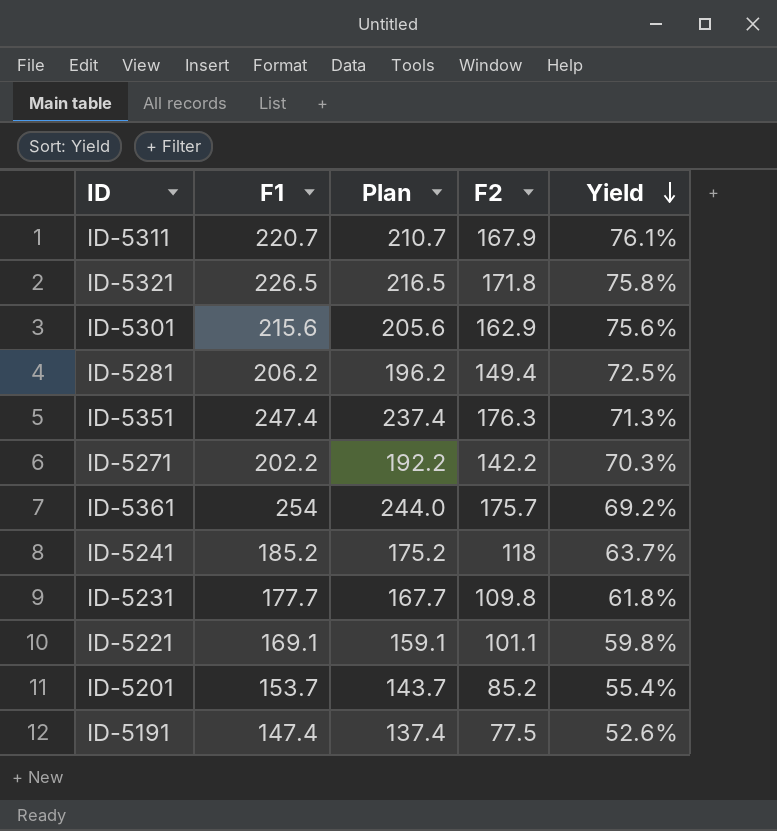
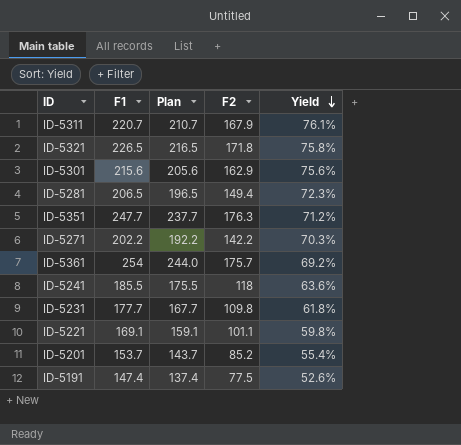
ID-5281 | F1: 206.2 -> 206.5
ID-5281 | Plan: 196.2 -> 196.5
ID-5281 | Yield: 72.5% -> 72.3%
ID-5351 | F1: 247.4 -> 247.7
ID-5351 | Plan: 237.4 -> 237.7
ID-5351 | Yield: 71.3% -> 71.2%
ID-5241 | F1: 185.2 -> 185.5
ID-5241 | Plan: 175.2 -> 175.5
ID-5241 | Yield: 63.7% -> 63.6%

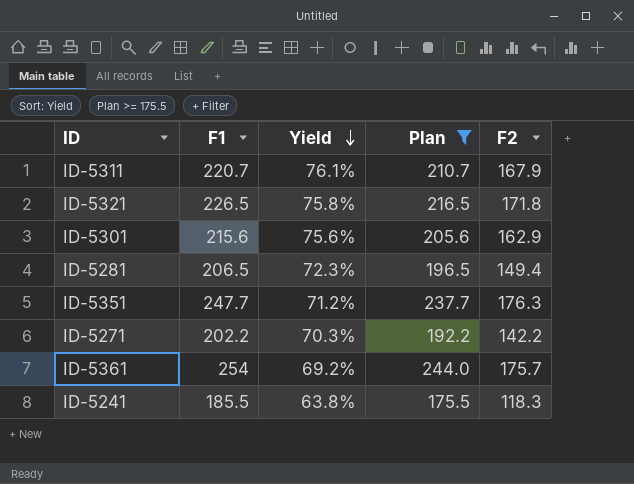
filter: none -> Plan >= 175.5
column Yield | position: 5 -> 3
ID-5241 | Yield: 63.6% -> 63.8%
ID-5241 | F2: 118 -> 118.3

